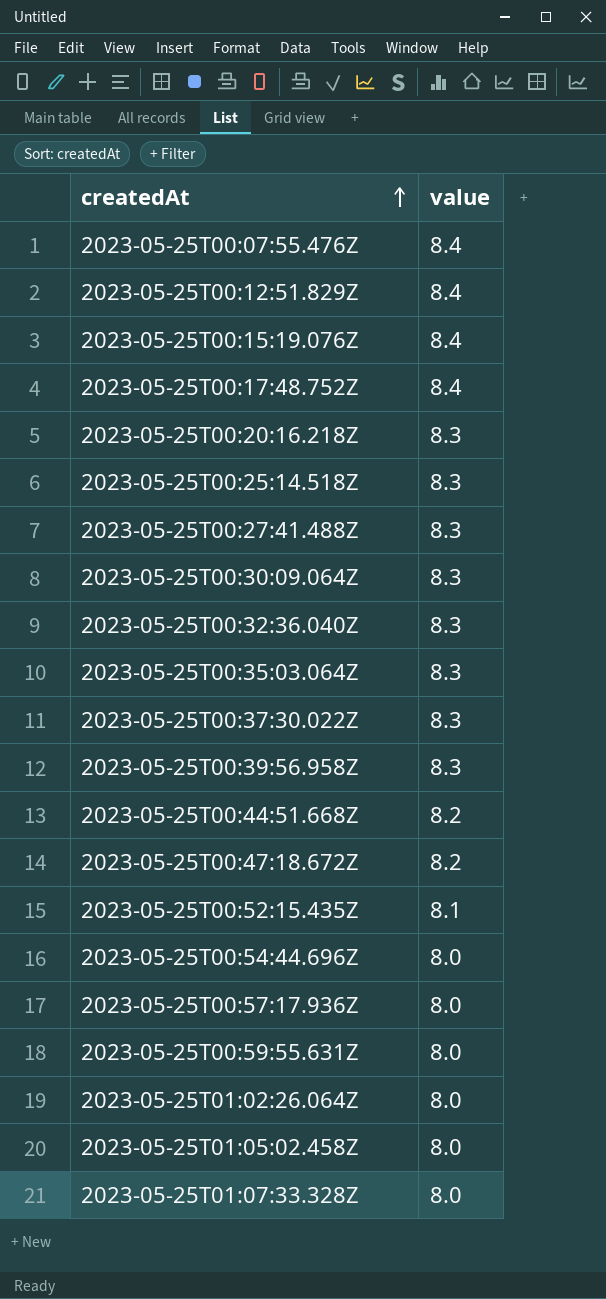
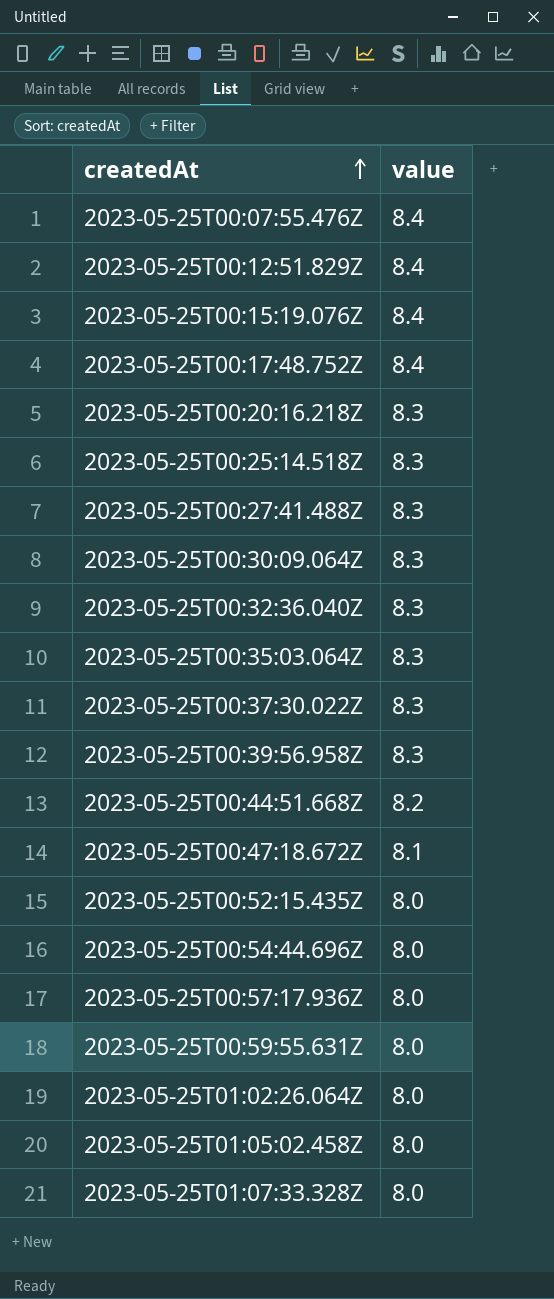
2023-05-25T00:47:18.672Z | value: 8.2 -> 8.1
2023-05-25T00:52:15.435Z | value: 8.1 -> 8.0

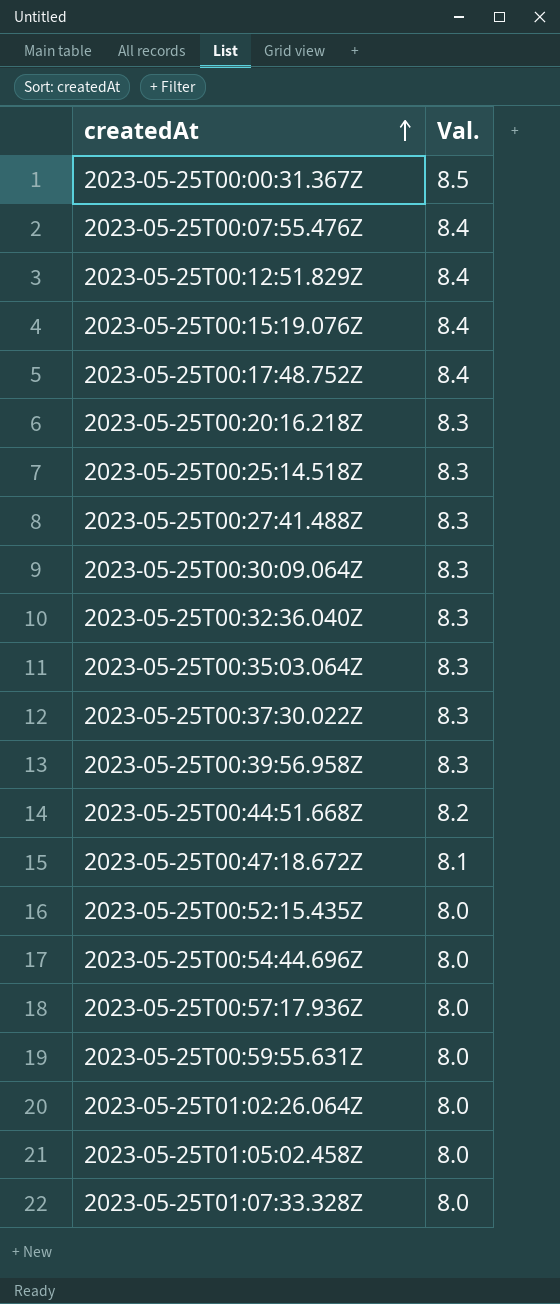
column name: value -> Val.
row 2023-05-25T00:00:31.367Z: none -> 8.5

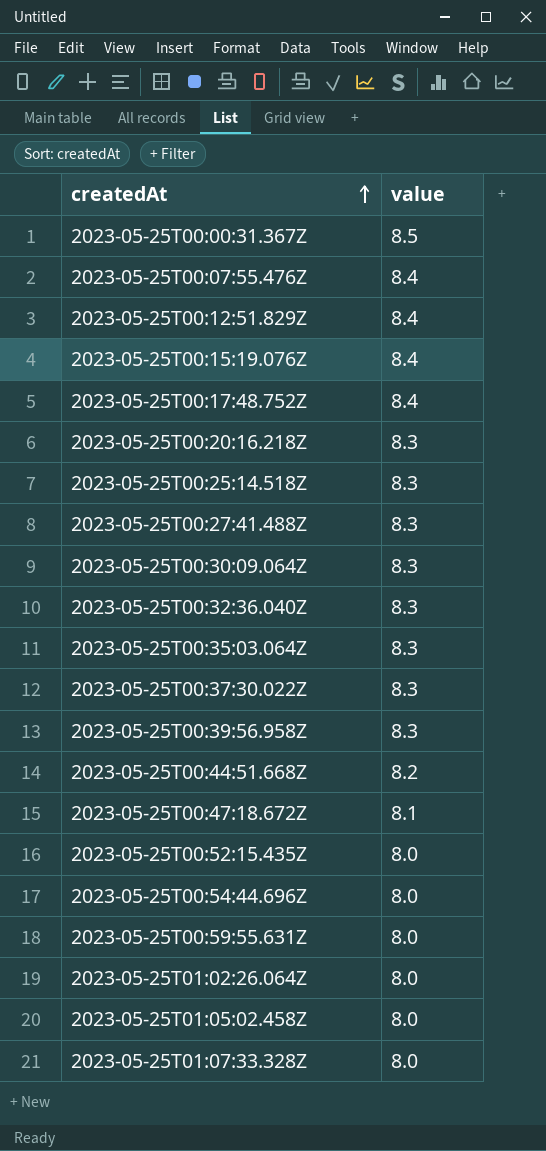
column name: Val. -> value
row 2023-05-25T00:57:17.936Z: 8.0 -> none

